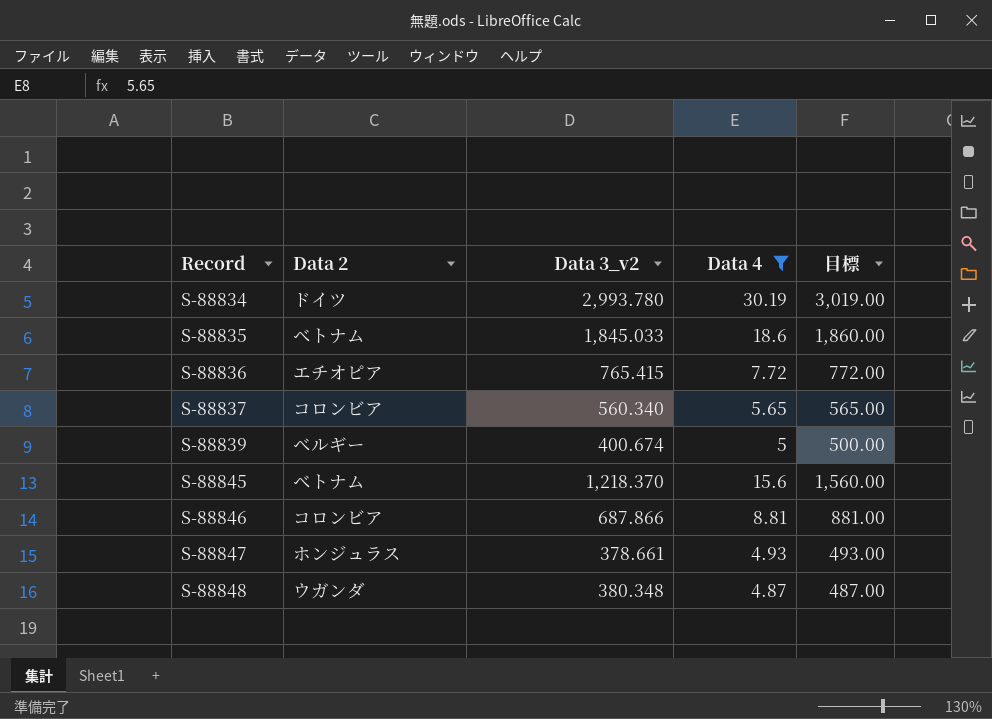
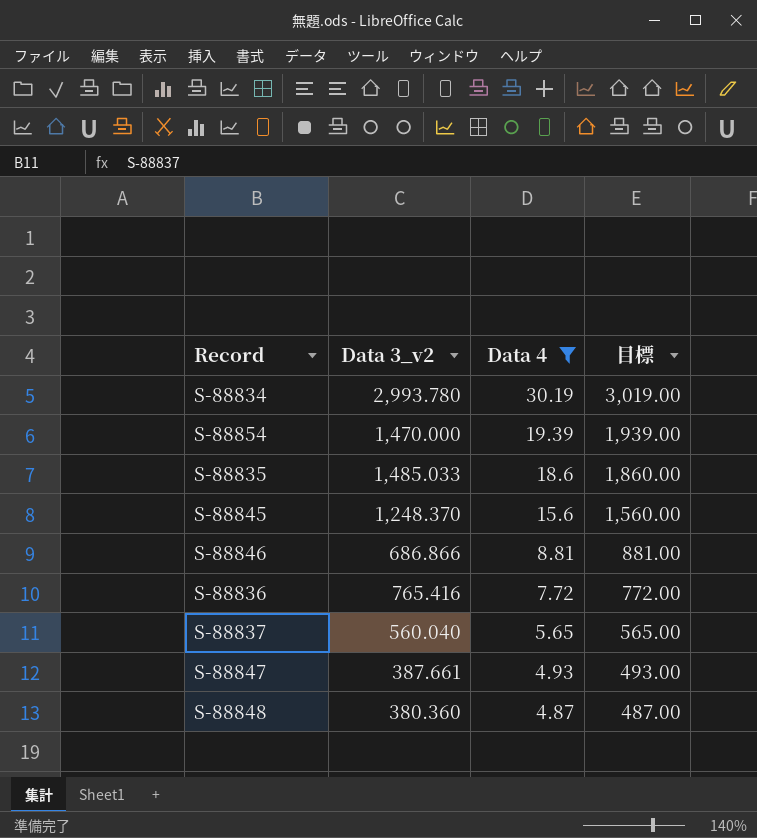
row order: Record ascending -> Data 4 descending
column Data 2 | position: 2 -> none
row S-88839: ベルギー | 400.674 | 5 | 500.00 -> none
row S-88854: none -> 1,470.000 | 19.39 | 1,939.00
S-88835 | Data 3_v2: 1,845.033 -> 1,485.033
S-88845 | Data 3_v2: 1,218.370 -> 1,248.370
S-88846 | Data 3_v2: 687.866 -> 686.866
S-88836 | Data 3_v2: 765.415 -> 765.416
S-88837 | Data 3_v2: 560.340 -> 560.040
S-88847 | Data 3_v2: 378.661 -> 387.661
S-88848 | Data 3_v2: 380.348 -> 380.360

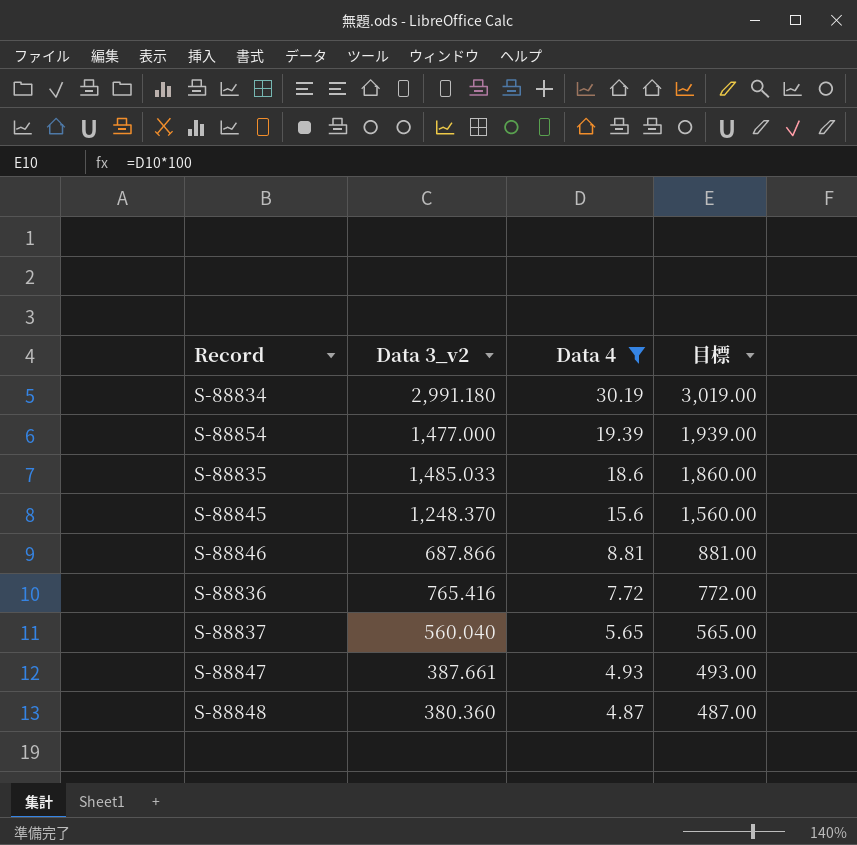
S-88834 | Data 3_v2: 2,993.780 -> 2,991.180
S-88854 | Data 3_v2: 1,470.000 -> 1,477.000
S-88846 | Data 3_v2: 686.866 -> 687.866

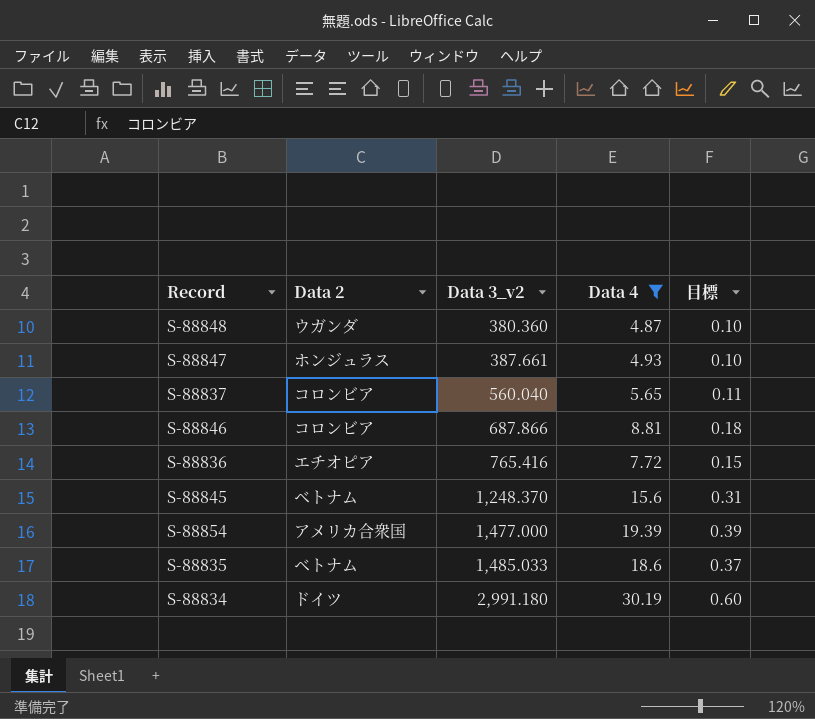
row order: Data 4 descending -> Data 3_v2 ascending
column Data 2 | position: none -> 2
column 目標 | formula: [Data 4] * 100 -> [Data 4] * 0.02

